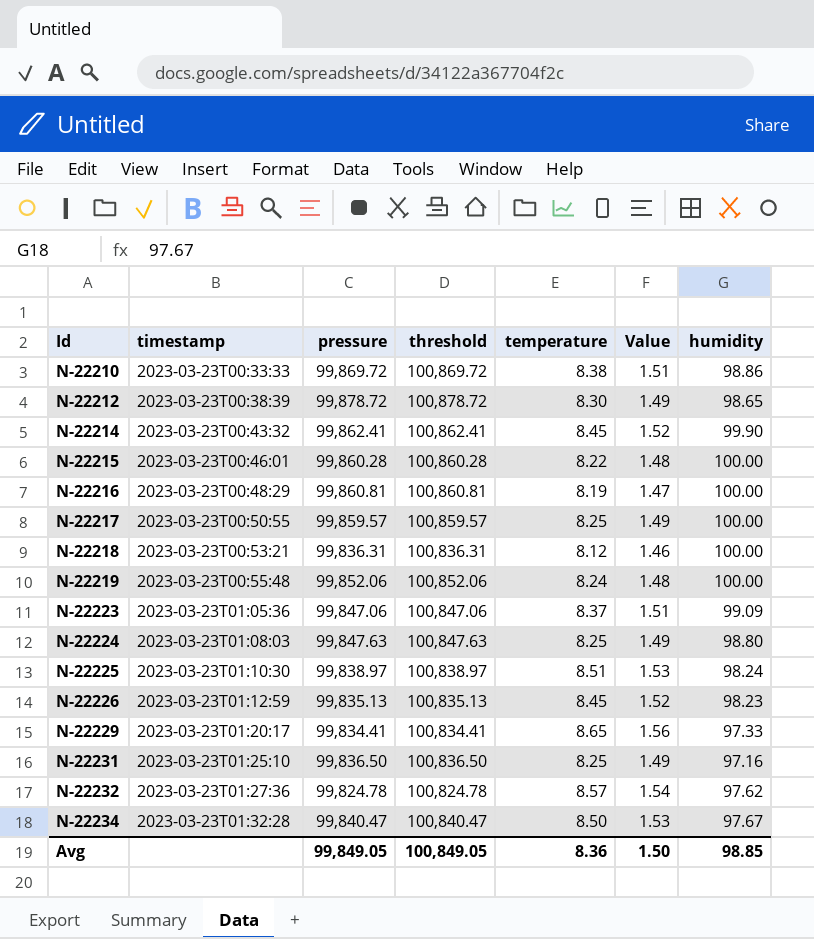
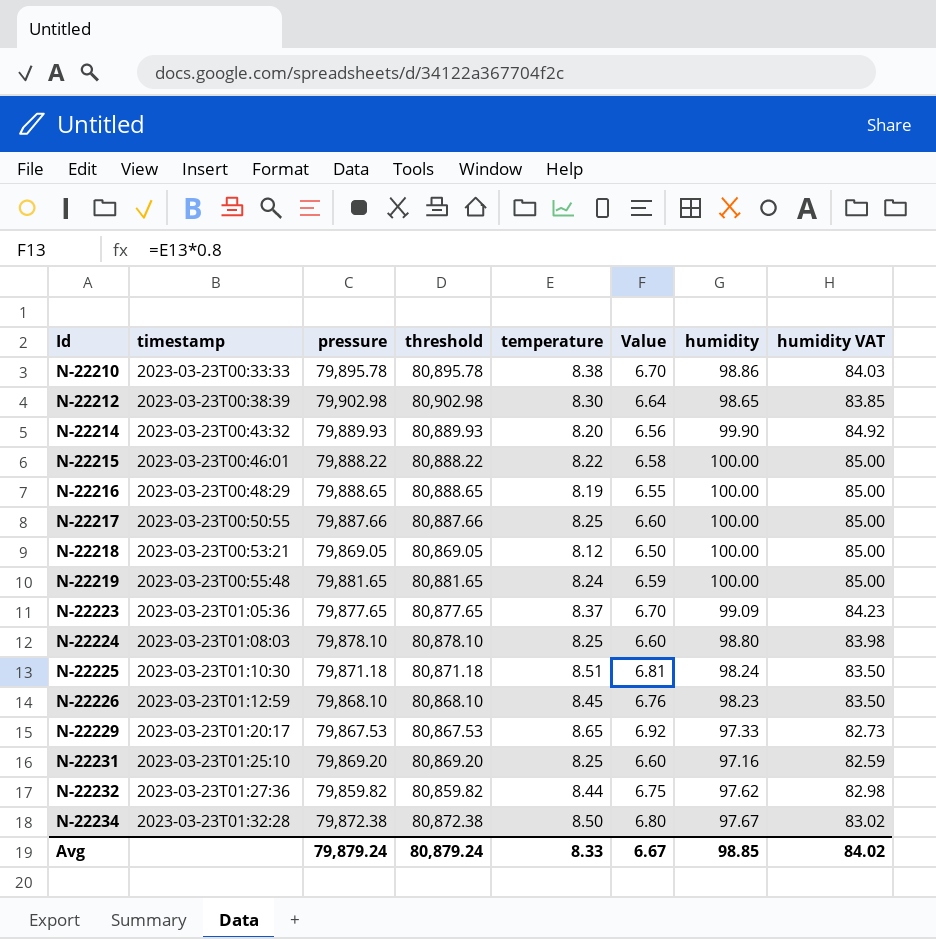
column Value | formula: [temperature] * 0.18 -> [temperature] * 0.8
column humidity VAT | formula: none -> [humidity] * 0.85
N-22210 | pressure: 99,869.72 -> 79,895.78
N-22210 | threshold: 100,869.72 -> 80,895.78
N-22212 | pressure: 99,878.72 -> 79,902.98
N-22212 | threshold: 100,878.72 -> 80,902.98
N-22214 | pressure: 99,862.41 -> 79,889.93
N-22214 | threshold: 100,862.41 -> 80,889.93
N-22214 | temperature: 8.45 -> 8.20
N-22215 | pressure: 99,860.28 -> 79,888.22
N-22215 | threshold: 100,860.28 -> 80,888.22
N-22216 | pressure: 99,860.81 -> 79,888.65
N-22216 | threshold: 100,860.81 -> 80,888.65
N-22217 | pressure: 99,859.57 -> 79,887.66
N-22217 | threshold: 100,859.57 -> 80,887.66
N-22218 | pressure: 99,836.31 -> 79,869.05
N-22218 | threshold: 100,836.31 -> 80,869.05
N-22219 | pressure: 99,852.06 -> 79,881.65
N-22219 | threshold: 100,852.06 -> 80,881.65
N-22223 | pressure: 99,847.06 -> 79,877.65
N-22223 | threshold: 100,847.06 -> 80,877.65
N-22224 | pressure: 99,847.63 -> 79,878.10
N-22224 | threshold: 100,847.63 -> 80,878.10
N-22225 | pressure: 99,838.97 -> 79,871.18
N-22225 | threshold: 100,838.97 -> 80,871.18
N-22226 | pressure: 99,835.13 -> 79,868.10
N-22226 | threshold: 100,835.13 -> 80,868.10
N-22229 | pressure: 99,834.41 -> 79,867.53
N-22229 | threshold: 100,834.41 -> 80,867.53
N-22231 | pressure: 99,836.50 -> 79,869.20
N-22231 | threshold: 100,836.50 -> 80,869.20
N-22232 | pressure: 99,824.78 -> 79,859.82
N-22232 | threshold: 100,824.78 -> 80,859.82
N-22232 | temperature: 8.57 -> 8.44
N-22234 | pressure: 99,840.47 -> 79,872.38
N-22234 | threshold: 100,840.47 -> 80,872.38
Avg | pressure: 99,849.05 -> 79,879.24
Avg | threshold: 100,849.05 -> 80,879.24
Avg | temperature: 8.36 -> 8.33
Avg | Value: 1.50 -> 6.67

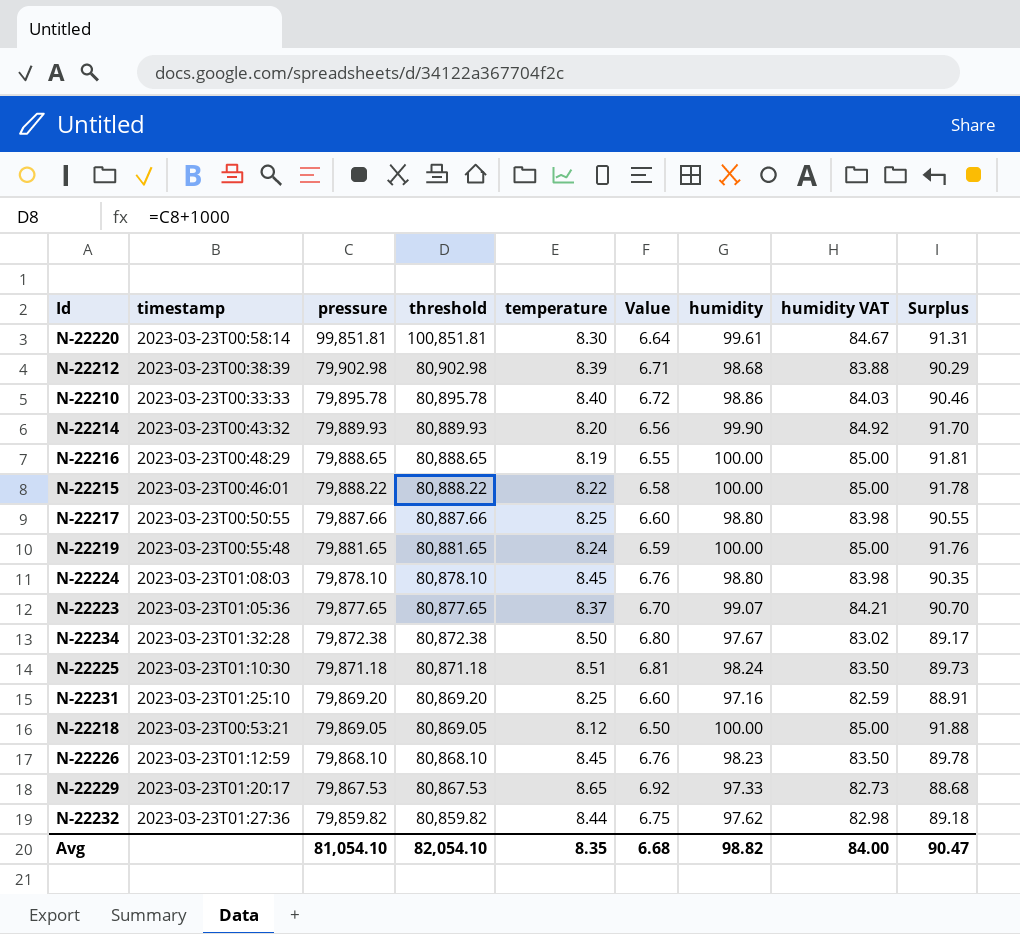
row order: Id ascending -> pressure descending
column Surplus | formula: none -> [humidity] - [temperature]
row N-22220: none -> 2023-03-23T00:58:14 | 99,851.81 | 100,851.81 | 8.30 | 6.64 | 99.61 | 84.67 | 91.31
N-22212 | temperature: 8.30 -> 8.39
N-22212 | Value: 6.64 -> 6.71
N-22212 | humidity: 98.65 -> 98.68
N-22212 | humidity VAT: 83.85 -> 83.88
N-22210 | temperature: 8.38 -> 8.40
N-22210 | Value: 6.70 -> 6.72
N-22217 | humidity: 100.00 -> 98.80
N-22217 | humidity VAT: 85.00 -> 83.98
N-22224 | temperature: 8.25 -> 8.45
N-22224 | Value: 6.60 -> 6.76
N-22223 | humidity: 99.09 -> 99.07
N-22223 | humidity VAT: 84.23 -> 84.21
Avg | pressure: 79,879.24 -> 81,054.10
Avg | threshold: 80,879.24 -> 82,054.10
Avg | temperature: 8.33 -> 8.35
Avg | Value: 6.67 -> 6.68
Avg | humidity: 98.85 -> 98.82
Avg | humidity VAT: 84.02 -> 84.00

